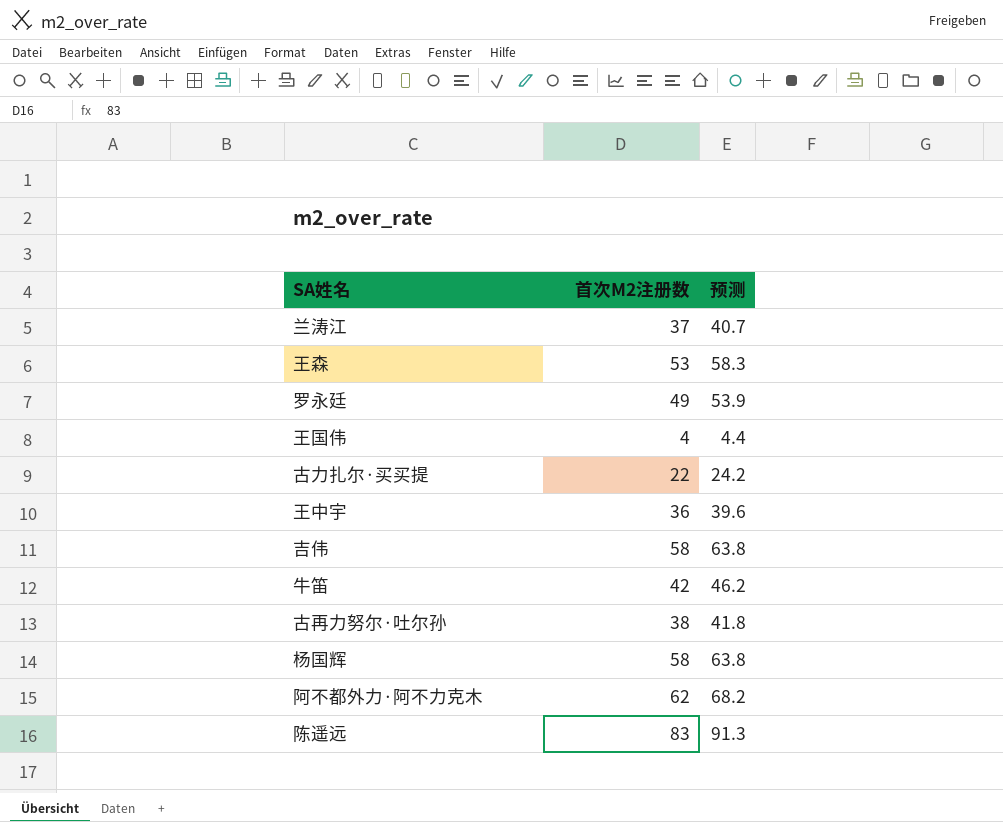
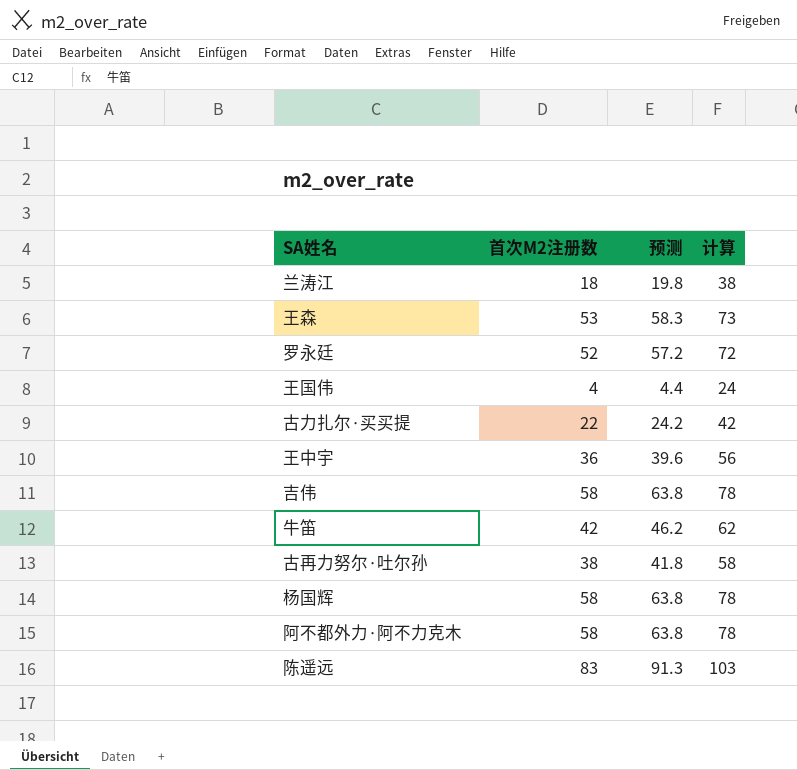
column 计算 | formula: none -> [首次M2注册数] + 20
兰涛江 | 首次M2注册数: 37 -> 18
兰涛江 | 预测: 40.7 -> 19.8
罗永廷 | 首次M2注册数: 49 -> 52
罗永廷 | 预测: 53.9 -> 57.2
阿不都外力·阿不力克木 | 首次M2注册数: 62 -> 58
阿不都外力·阿不力克木 | 预测: 68.2 -> 63.8

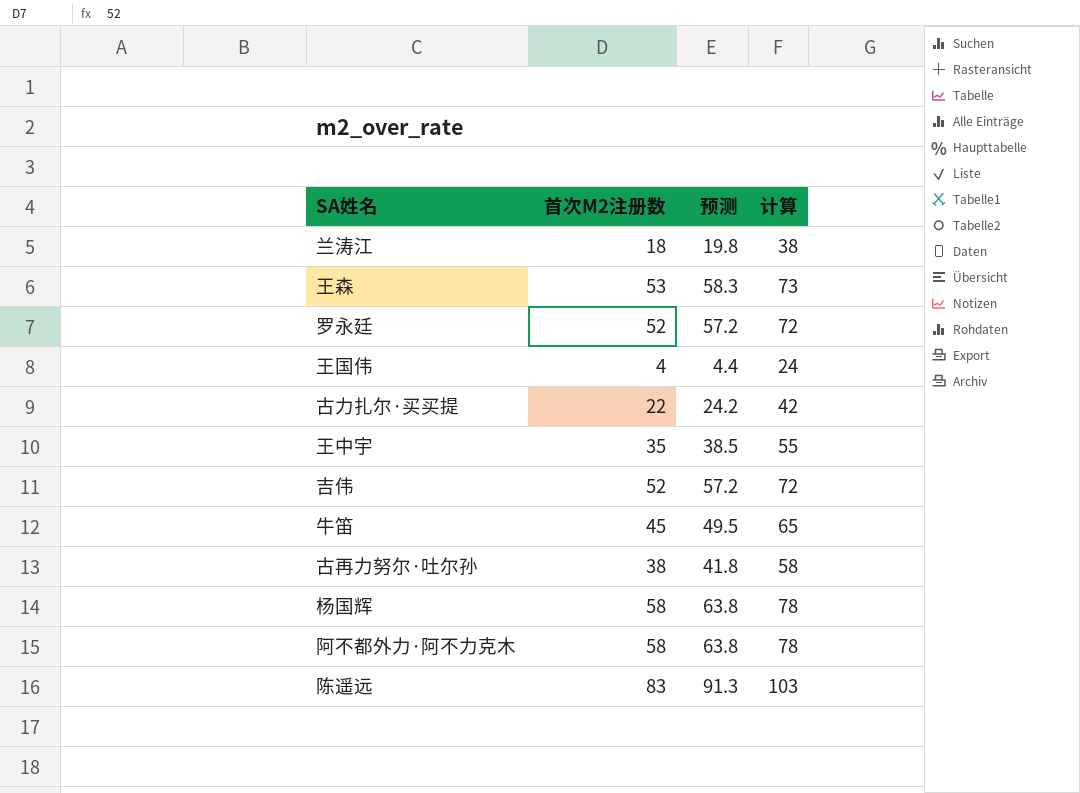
王中宇 | 首次M2注册数: 36 -> 35
王中宇 | 预测: 39.6 -> 38.5
王中宇 | 计算: 56 -> 55
吉伟 | 首次M2注册数: 58 -> 52
吉伟 | 预测: 63.8 -> 57.2
吉伟 | 计算: 78 -> 72
牛笛 | 首次M2注册数: 42 -> 45
牛笛 | 预测: 46.2 -> 49.5
牛笛 | 计算: 62 -> 65

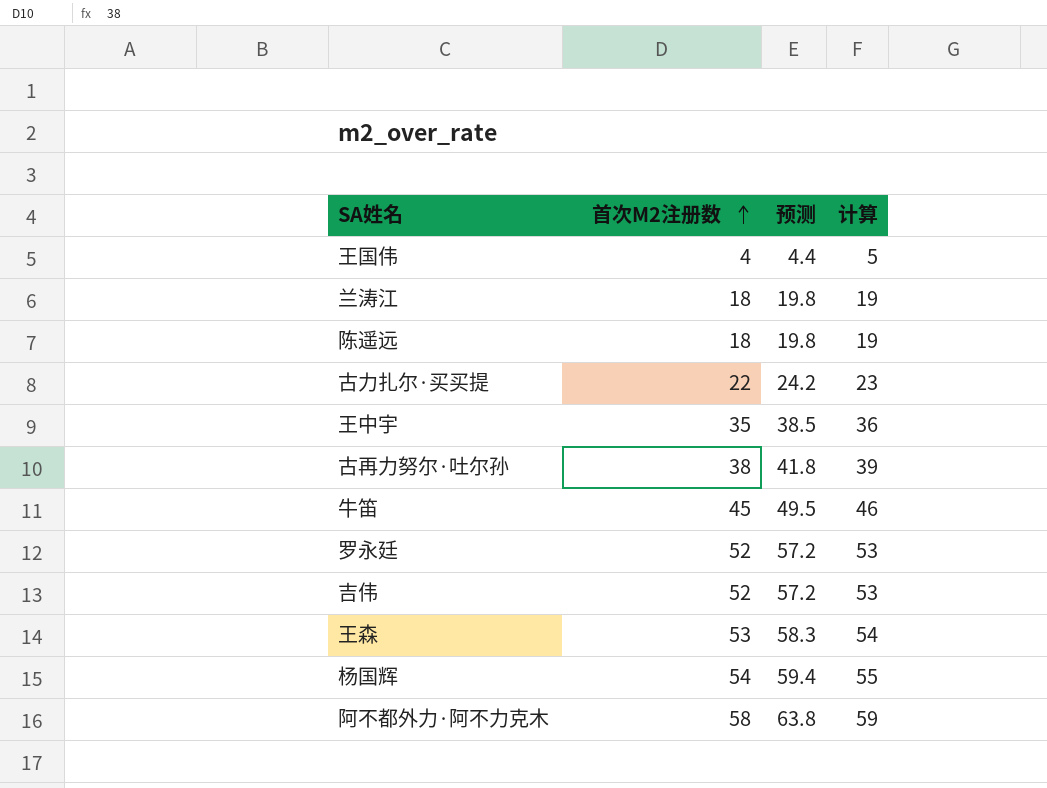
row order: none -> 首次M2注册数 ascending
column 计算 | formula: [首次M2注册数] + 20 -> [首次M2注册数] + 1
陈遥远 | 首次M2注册数: 83 -> 18
陈遥远 | 预测: 91.3 -> 19.8
杨国辉 | 首次M2注册数: 58 -> 54
杨国辉 | 预测: 63.8 -> 59.4

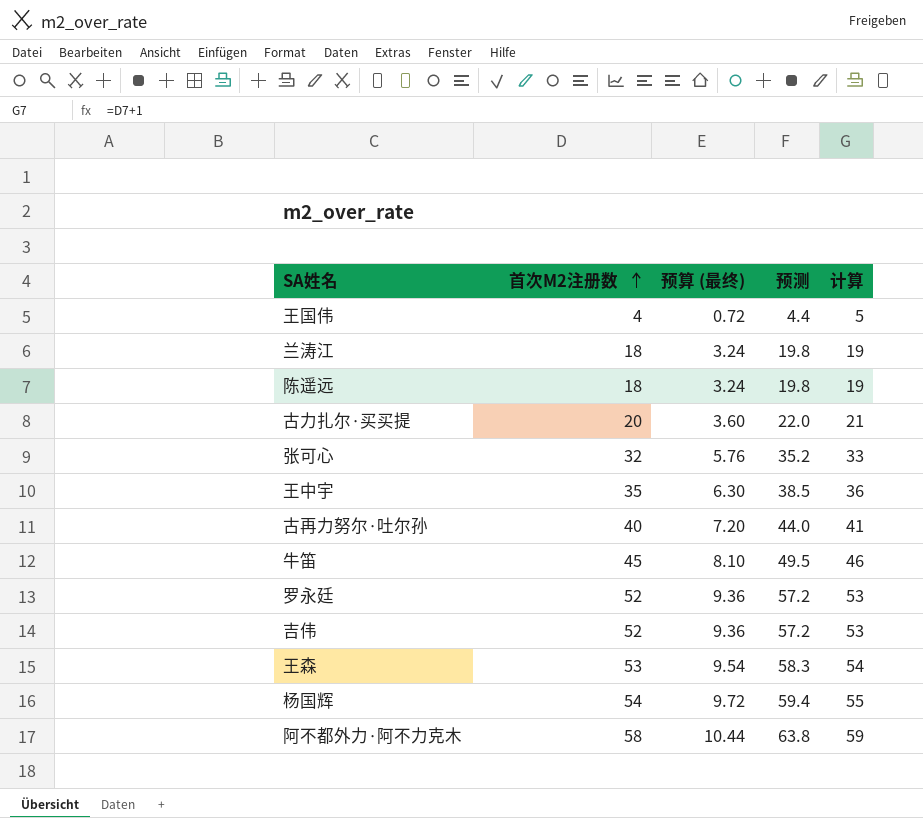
column 预算 (最终) | formula: none -> [首次M2注册数] * 0.18
古力扎尔·买买提 | 首次M2注册数: 22 -> 20
古力扎尔·买买提 | 预测: 24.2 -> 22.0
古力扎尔·买买提 | 计算: 23 -> 21
row 张可心: none -> 32 | 5.76 | 35.2 | 33
古再力努尔·吐尔孙 | 首次M2注册数: 38 -> 40
古再力努尔·吐尔孙 | 预测: 41.8 -> 44.0
古再力努尔·吐尔孙 | 计算: 39 -> 41

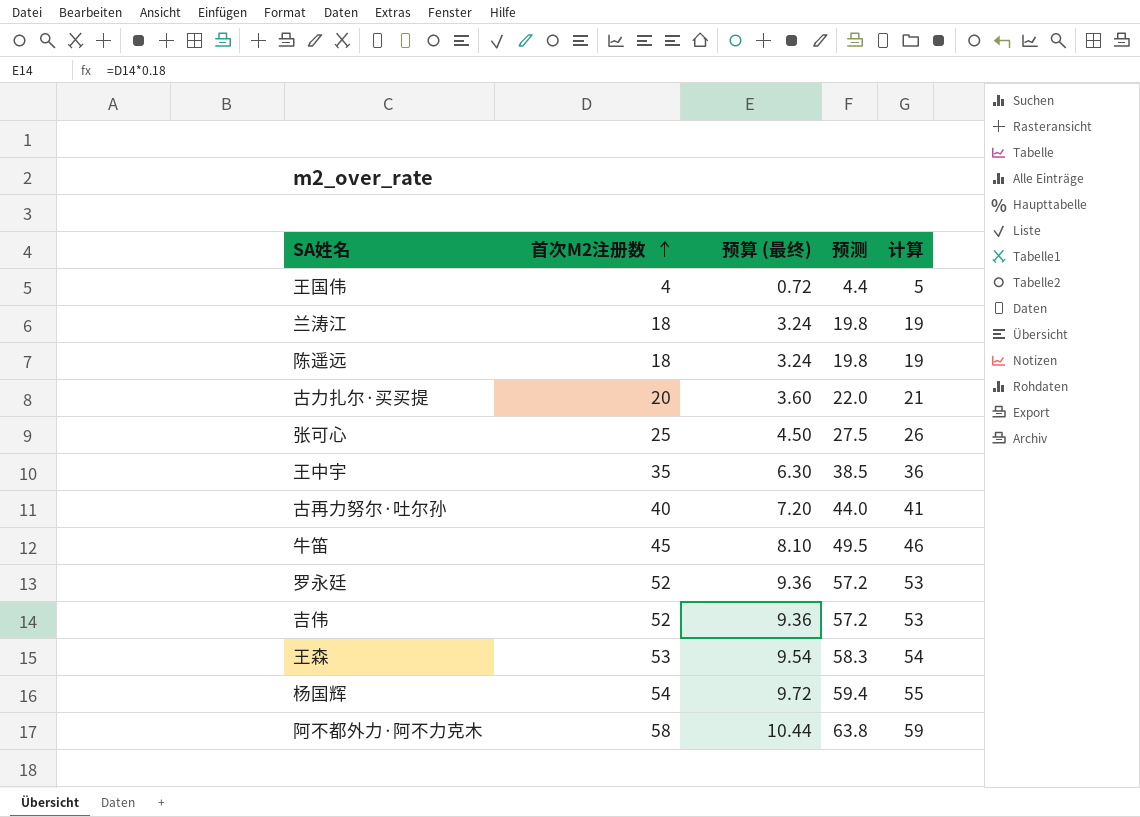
张可心 | 首次M2注册数: 32 -> 25
张可心 | 预算 (最终): 5.76 -> 4.50
张可心 | 预测: 35.2 -> 27.5
张可心 | 计算: 33 -> 26

